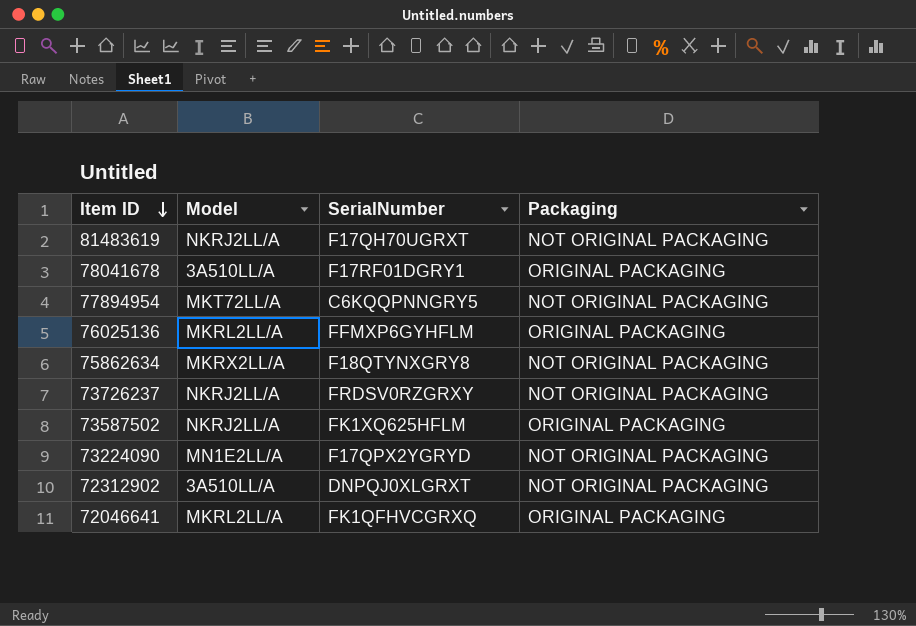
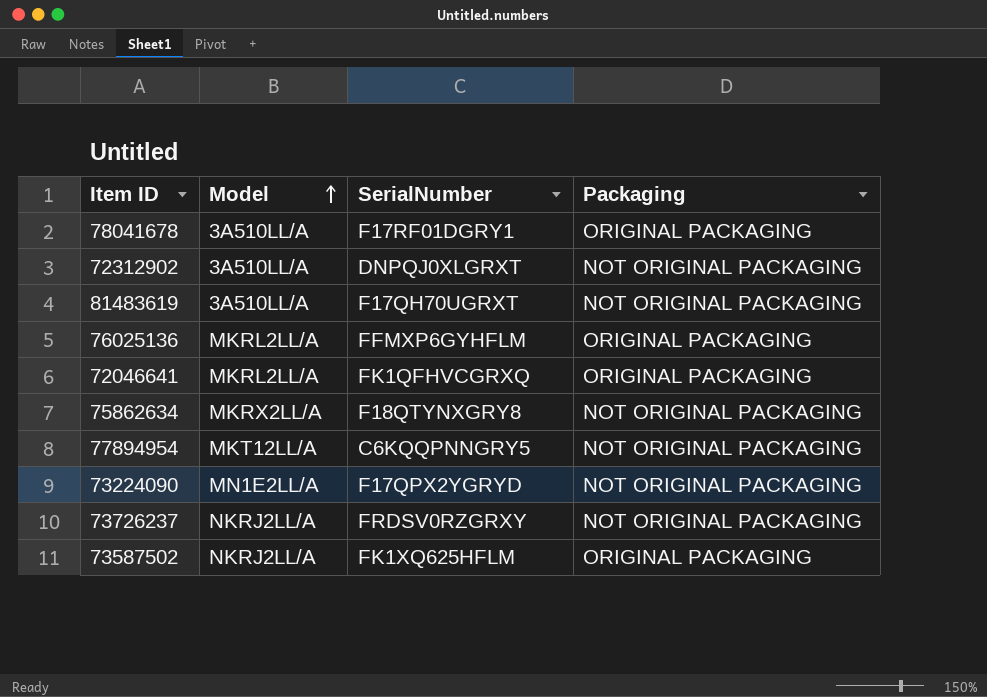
row order: Item ID descending -> Model ascending
81483619 | Model: NKRJ2LL/A -> 3A510LL/A
77894954 | Model: MKT72LL/A -> MKT12LL/A

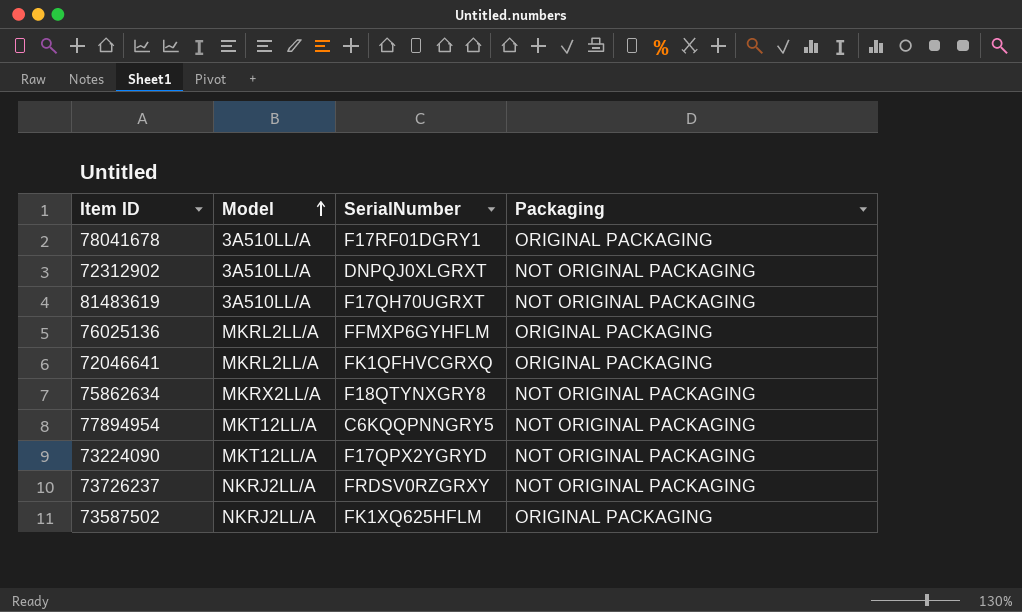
73224090 | Model: MN1E2LL/A -> MKT12LL/A

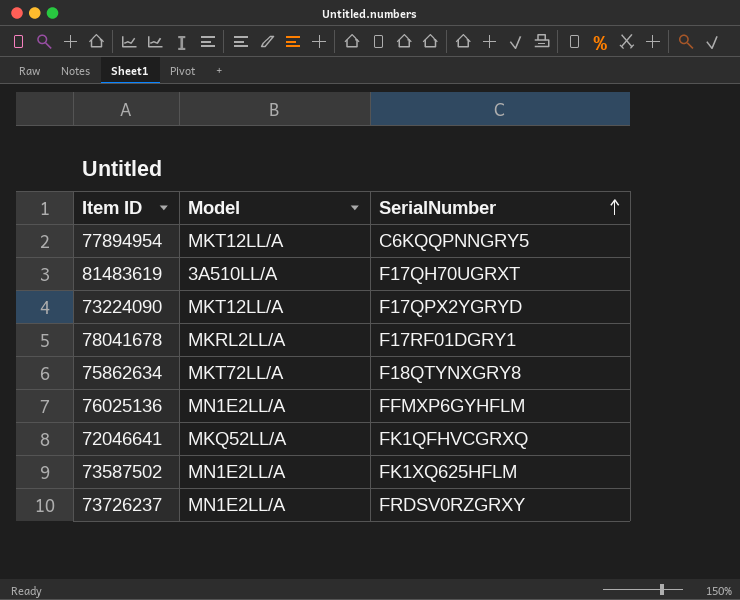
row order: Model ascending -> SerialNumber ascending
column Packaging | position: 4 -> none
row 72312902: 3A510LL/A | DNPQJ0XLGRXT | NOT ORIGINAL PACKAGING -> none
78041678 | Model: 3A510LL/A -> MKRL2LL/A
75862634 | Model: MKRX2LL/A -> MKT72LL/A
76025136 | Model: MKRL2LL/A -> MN1E2LL/A
72046641 | Model: MKRL2LL/A -> MKQ52LL/A
73587502 | Model: NKRJ2LL/A -> MN1E2LL/A
73726237 | Model: NKRJ2LL/A -> MN1E2LL/A

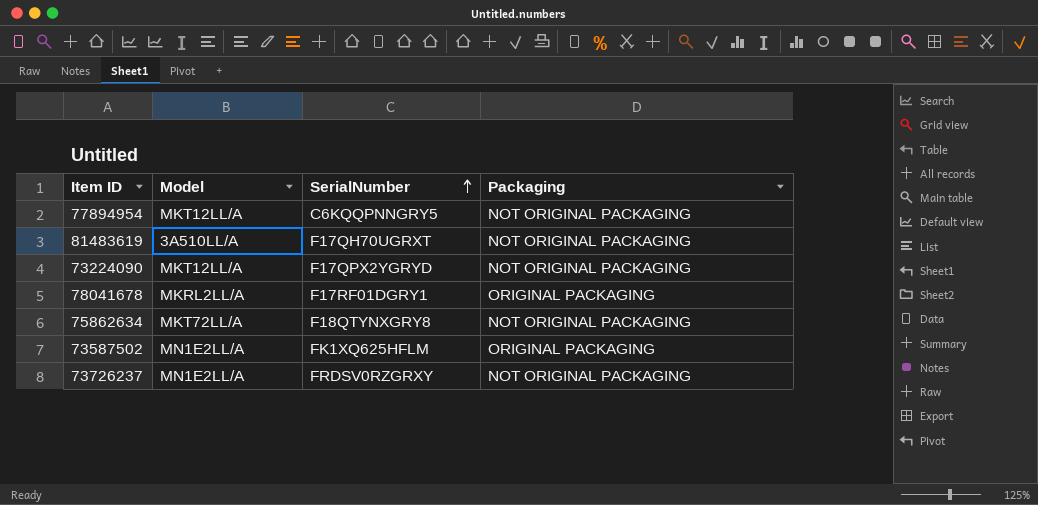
column Packaging | position: none -> 4
row 76025136: MN1E2LL/A | FFMXP6GYHFLM -> none
row 72046641: MKQ52LL/A | FK1QFHVCGRXQ -> none

